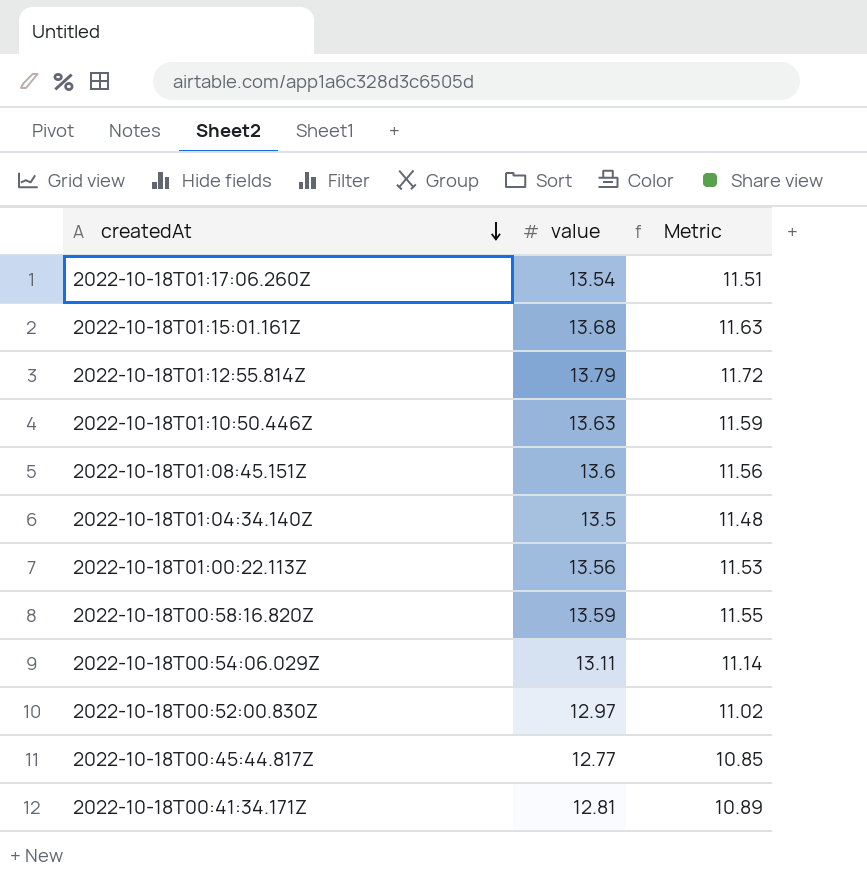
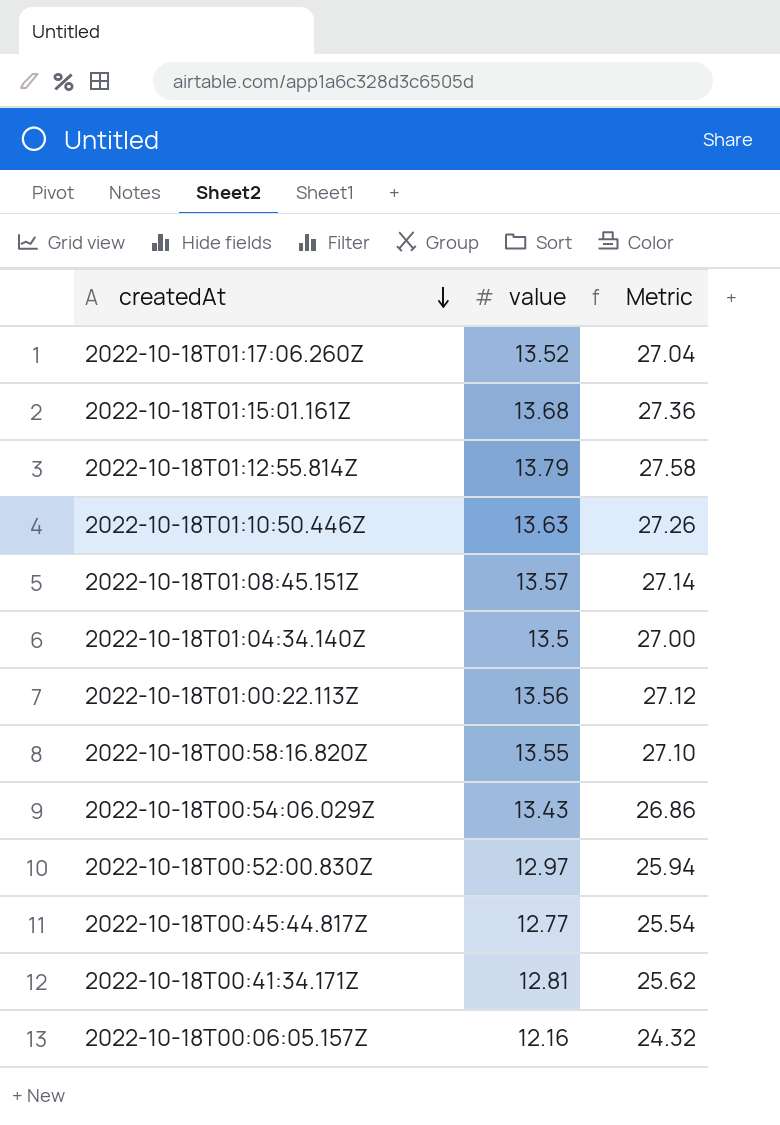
column Metric | formula: [value] * 0.85 -> [value] * 2
2022-10-18T01:17:06.260Z | value: 13.54 -> 13.52
2022-10-18T01:08:45.151Z | value: 13.6 -> 13.57
2022-10-18T00:58:16.820Z | value: 13.59 -> 13.55
2022-10-18T00:54:06.029Z | value: 13.11 -> 13.43
row 2022-10-18T00:06:05.157Z: none -> 12.16 | 24.32

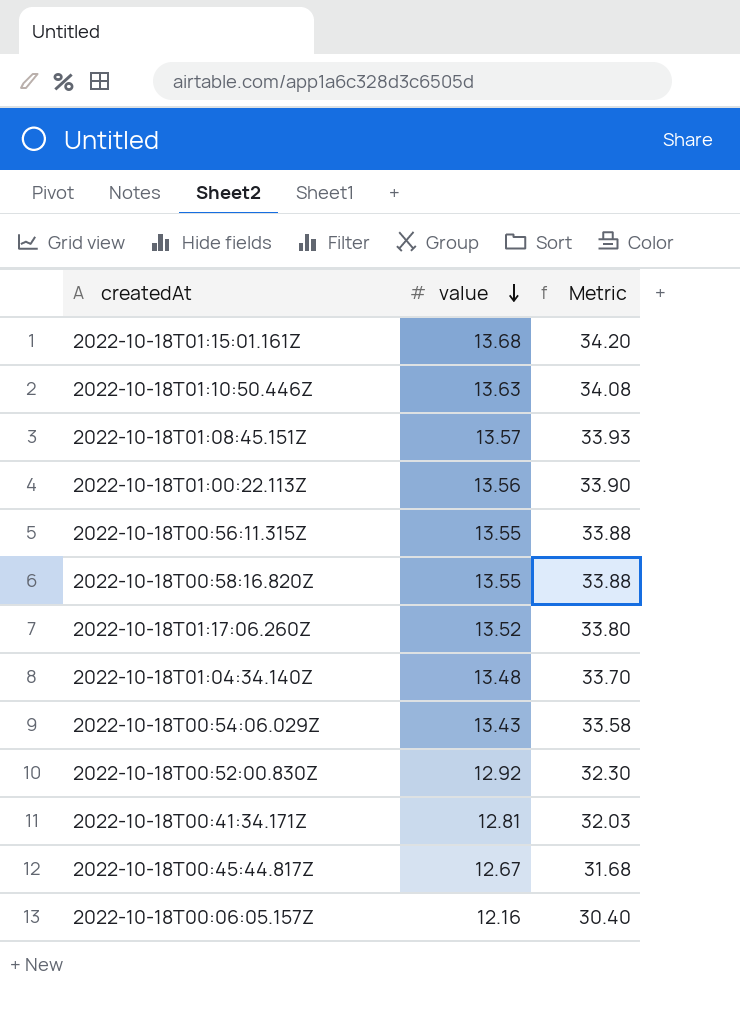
row order: createdAt descending -> value descending
column Metric | formula: [value] * 2 -> [value] * 2.5
row 2022-10-18T01:12:55.814Z: 13.79 | 27.58 -> none
row 2022-10-18T00:56:11.315Z: none -> 13.55 | 33.88
2022-10-18T01:04:34.140Z | value: 13.5 -> 13.48
2022-10-18T00:52:00.830Z | value: 12.97 -> 12.92
2022-10-18T00:45:44.817Z | value: 12.77 -> 12.67

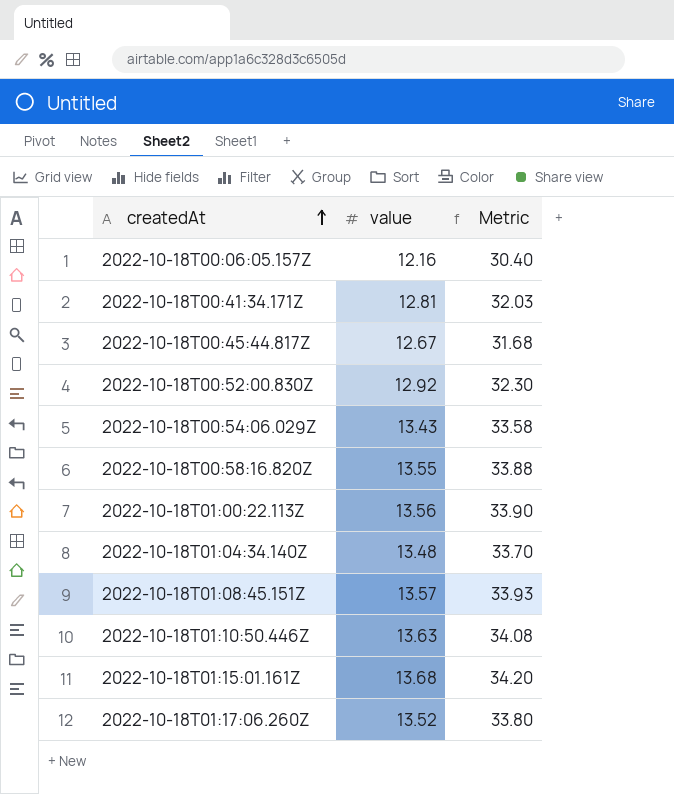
row order: value descending -> createdAt ascending
row 2022-10-18T00:56:11.315Z: 13.55 | 33.88 -> none

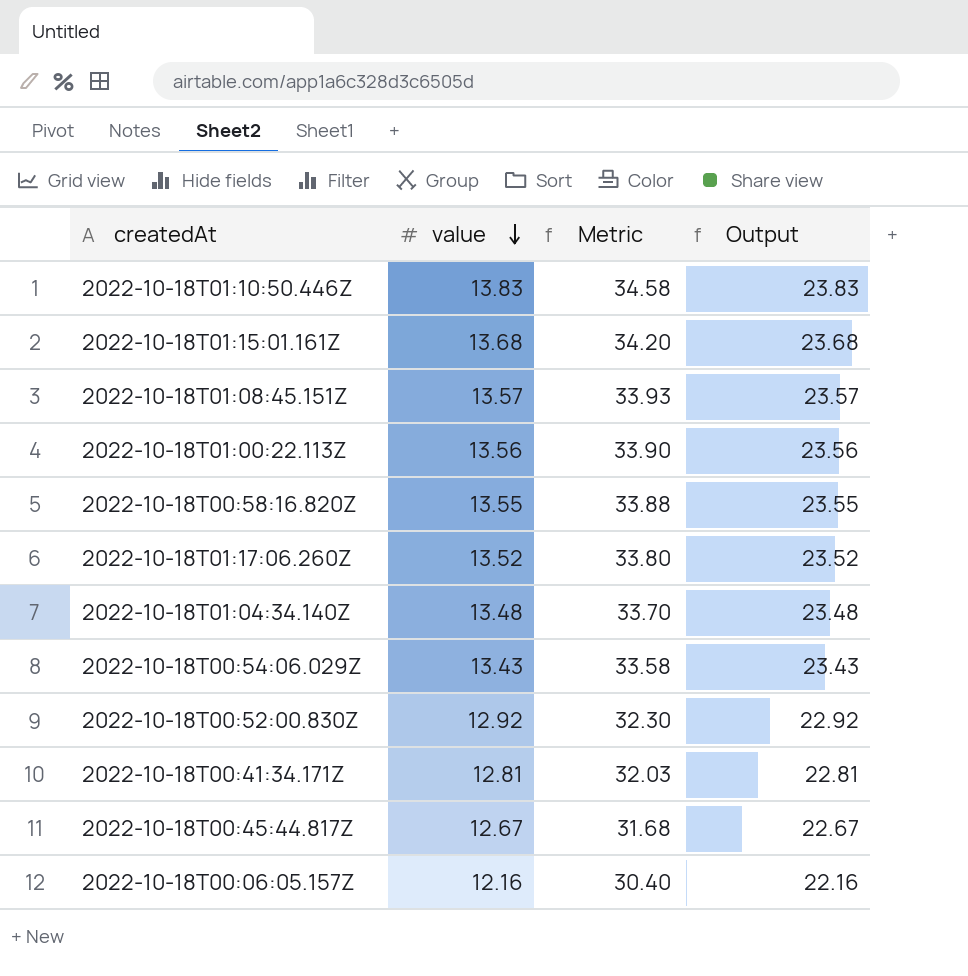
row order: createdAt ascending -> value descending
column Output | formula: none -> [value] + 10
2022-10-18T01:10:50.446Z | value: 13.63 -> 13.83
2022-10-18T01:10:50.446Z | Metric: 34.08 -> 34.58

